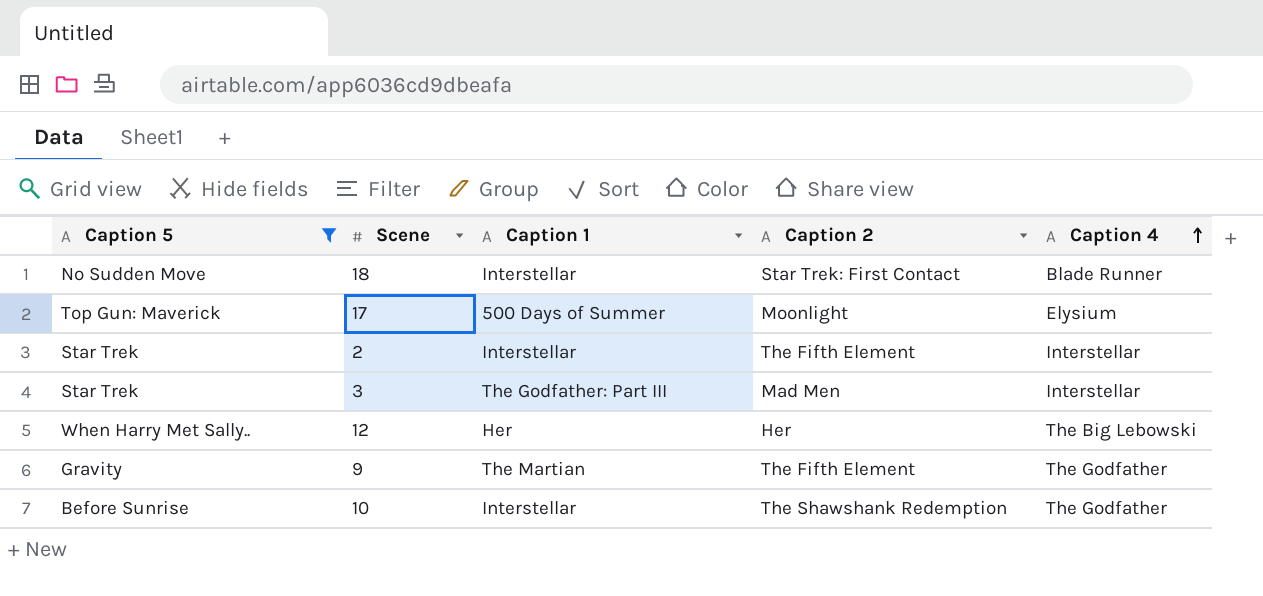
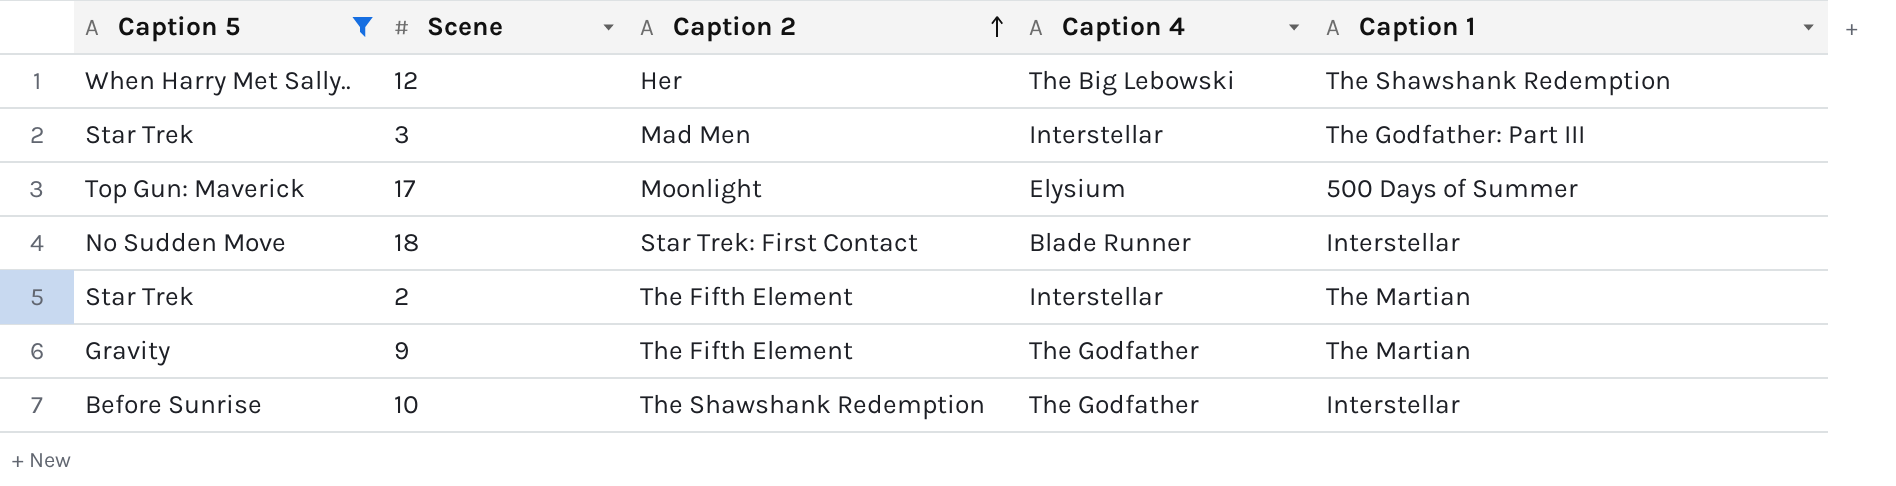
row order: Caption 4 ascending -> Caption 2 ascending
column Caption 1 | position: 3 -> 5
12 | Caption 1: Her -> The Shawshank Redemption
2 | Caption 1: Interstellar -> The Martian

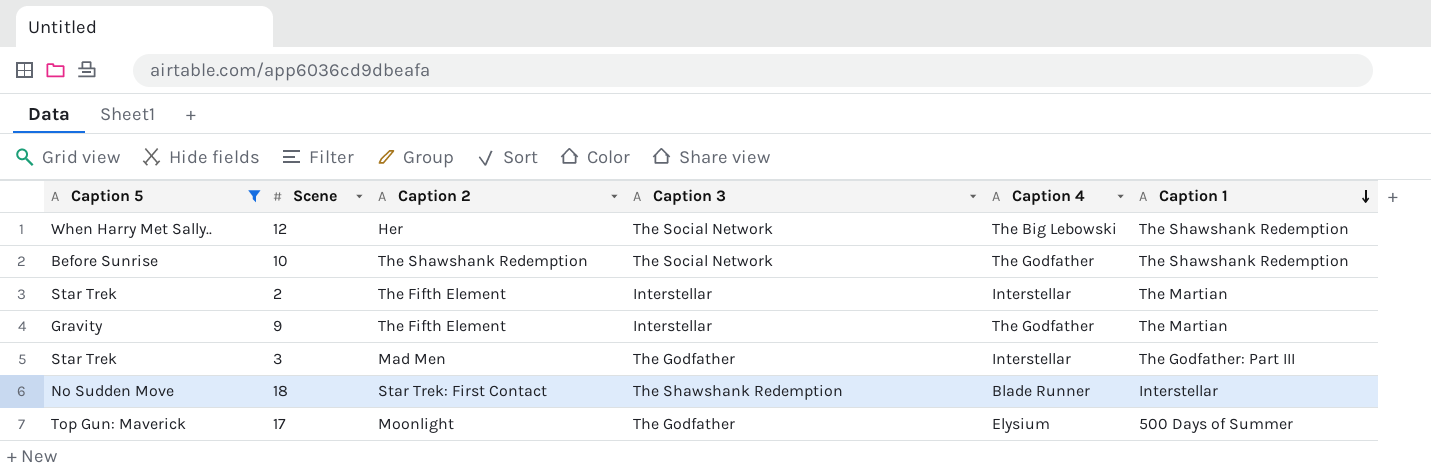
row order: Caption 2 ascending -> Caption 1 descending
column Caption 3 | position: none -> 4
10 | Caption 1: Interstellar -> The Shawshank Redemption

